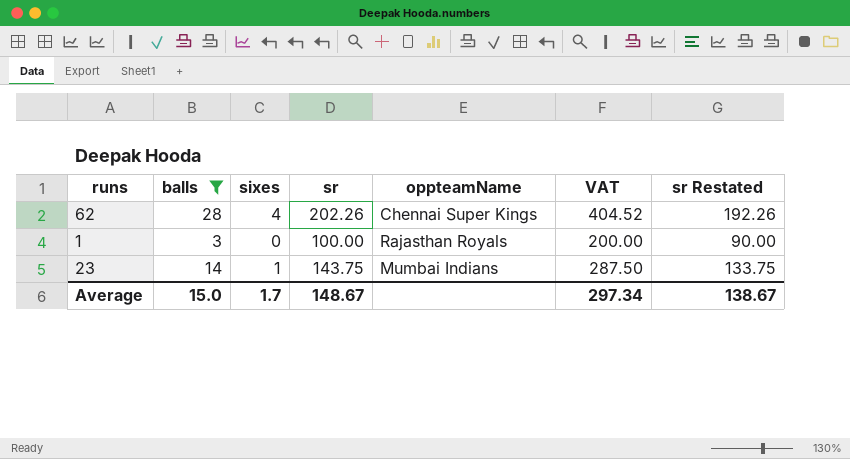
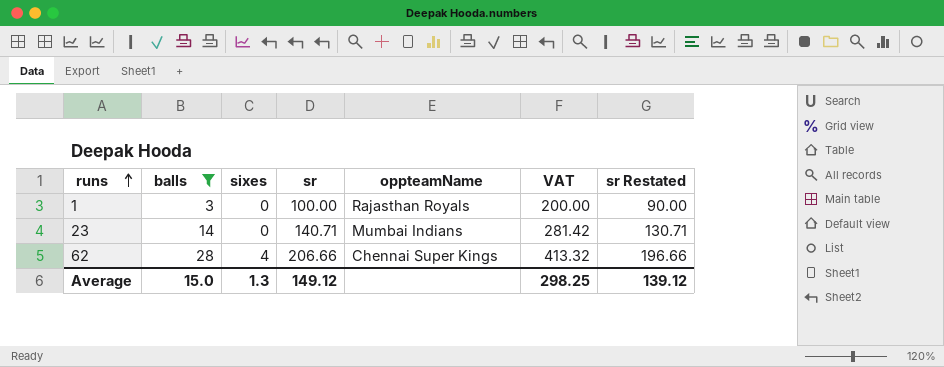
row order: none -> runs ascending
23 | sixes: 1 -> 0
23 | sr: 143.75 -> 140.71
23 | VAT: 287.50 -> 281.42
23 | sr Restated: 133.75 -> 130.71
62 | sr: 202.26 -> 206.66
62 | VAT: 404.52 -> 413.32
62 | sr Restated: 192.26 -> 196.66
Average | sixes: 1.7 -> 1.3
Average | sr: 148.67 -> 149.12
Average | VAT: 297.34 -> 298.25
Average | sr Restated: 138.67 -> 139.12

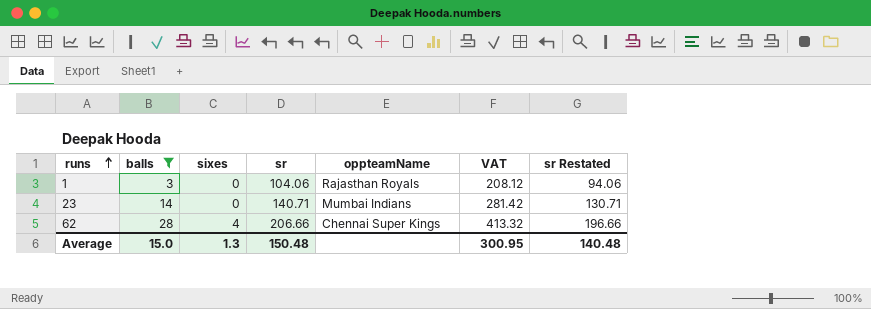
1 | sr: 100.00 -> 104.06
1 | VAT: 200.00 -> 208.12
1 | sr Restated: 90.00 -> 94.06
Average | sr: 149.12 -> 150.48
Average | VAT: 298.25 -> 300.95
Average | sr Restated: 139.12 -> 140.48

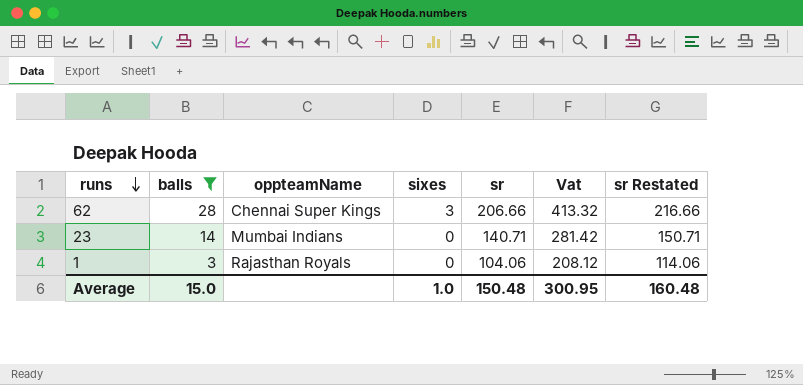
row order: runs ascending -> runs descending
column oppteamName | position: 5 -> 3
column name: VAT -> Vat
column sr Restated | formula: [sr] - 10 -> [sr] + 10
62 | sixes: 4 -> 3
Average | sixes: 1.3 -> 1.0
Average | sr Restated: 140.48 -> 160.48

